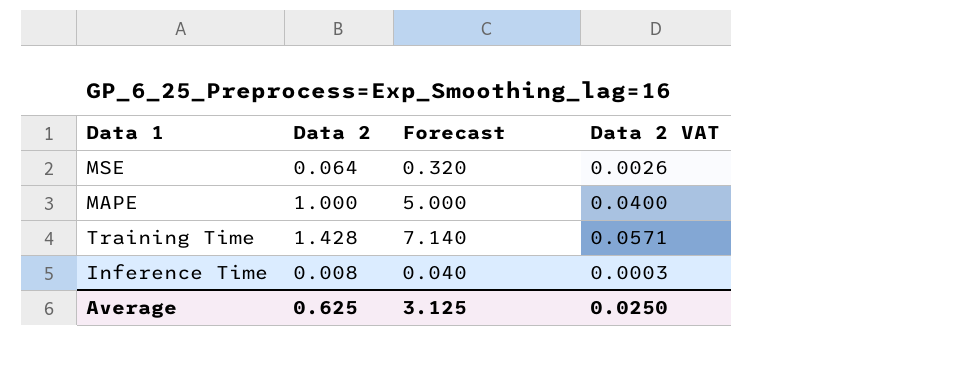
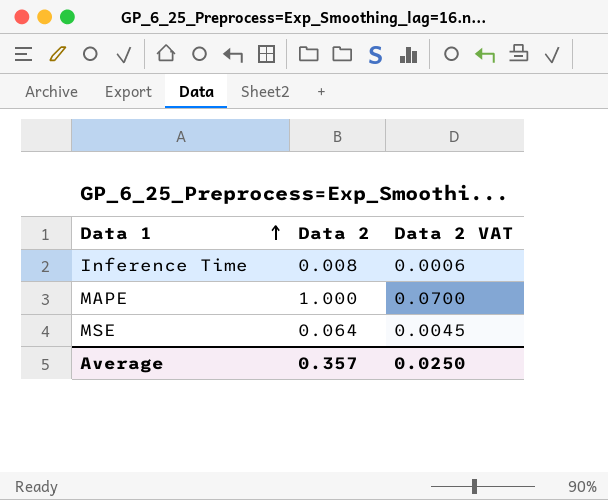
row order: none -> Data 1 ascending
column Forecast | formula: [Data 2] * 5 -> none
column Data 2 VAT | formula: [Data 2] * 0.04 -> [Data 2] * 0.07
row Training Time: 1.428 | 7.140 | 0.0571 -> none
Average | Data 2: 0.625 -> 0.357

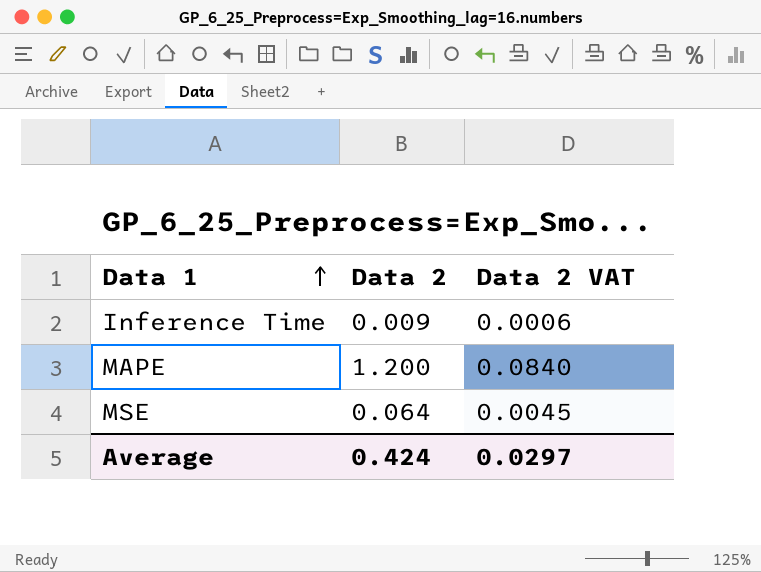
Inference Time | Data 2: 0.008 -> 0.009
MAPE | Data 2: 1.000 -> 1.200
MAPE | Data 2 VAT: 0.0700 -> 0.0840
Average | Data 2: 0.357 -> 0.424
Average | Data 2 VAT: 0.0250 -> 0.0297

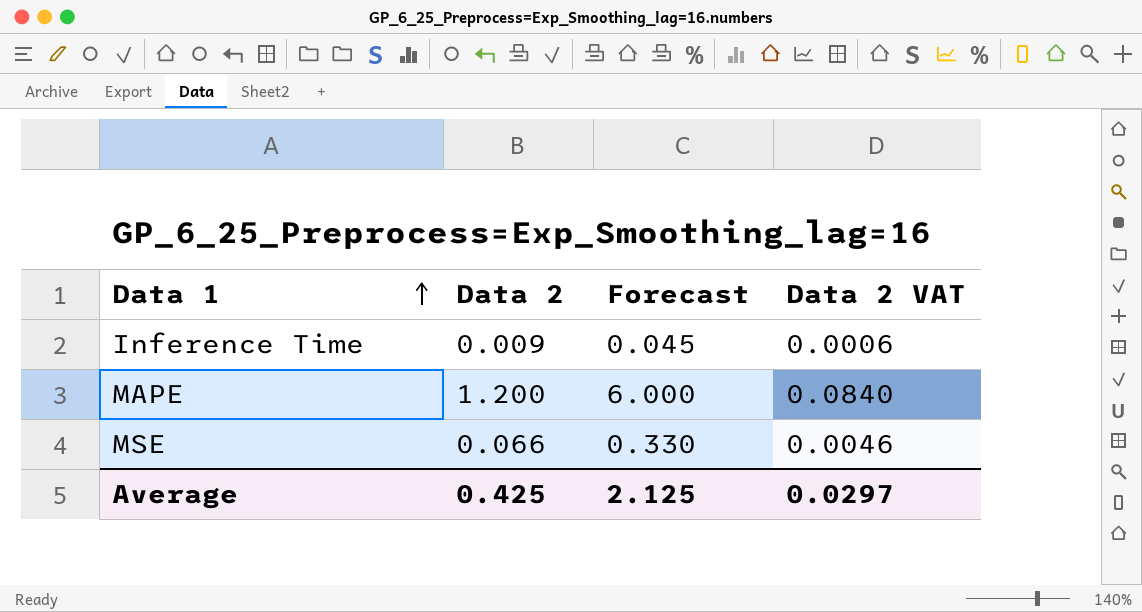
column Forecast | formula: none -> [Data 2] * 5
MSE | Data 2: 0.064 -> 0.066
MSE | Data 2 VAT: 0.0045 -> 0.0046
Average | Data 2: 0.424 -> 0.425

